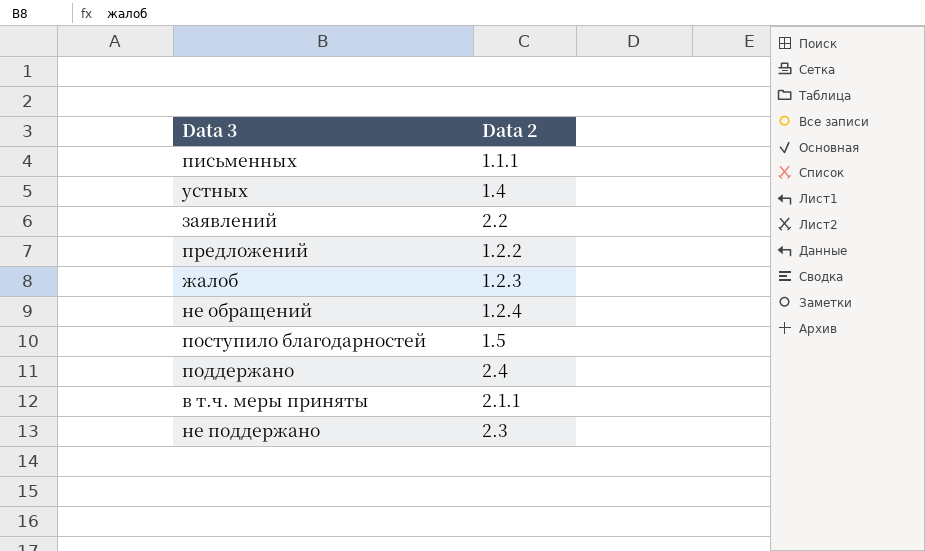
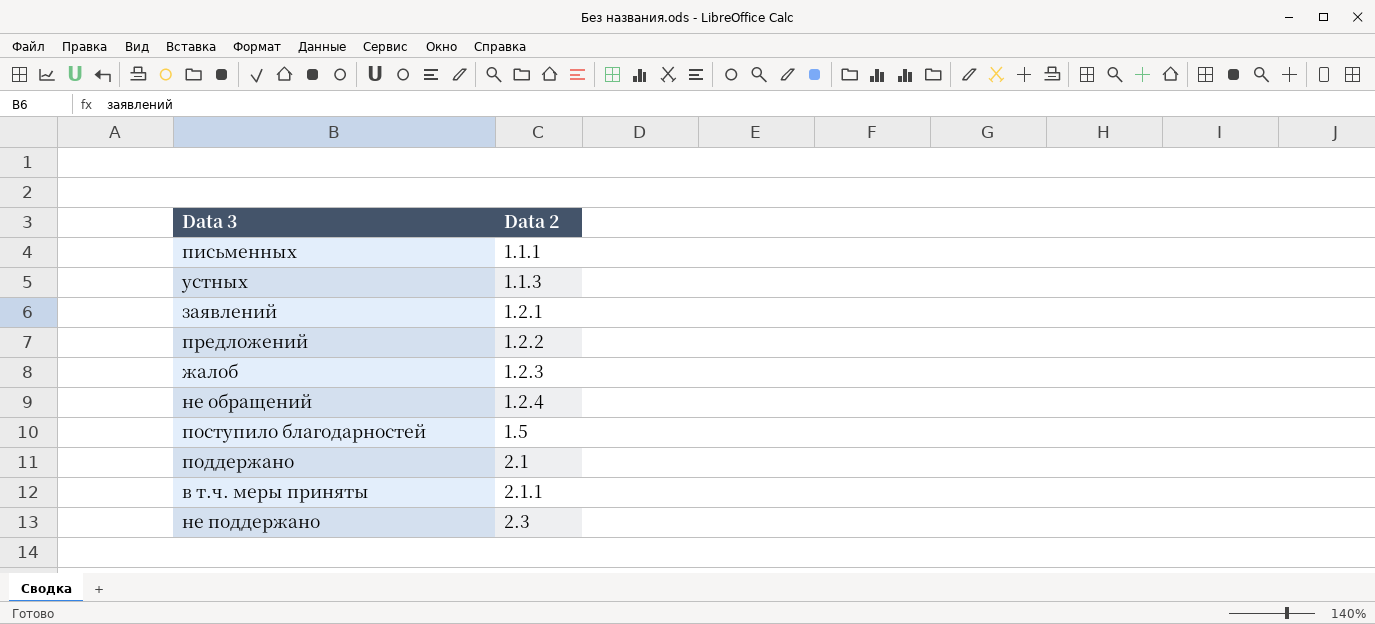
устных | Data 2: 1.4 -> 1.1.3
заявлений | Data 2: 2.2 -> 1.2.1
поддержано | Data 2: 2.4 -> 2.1

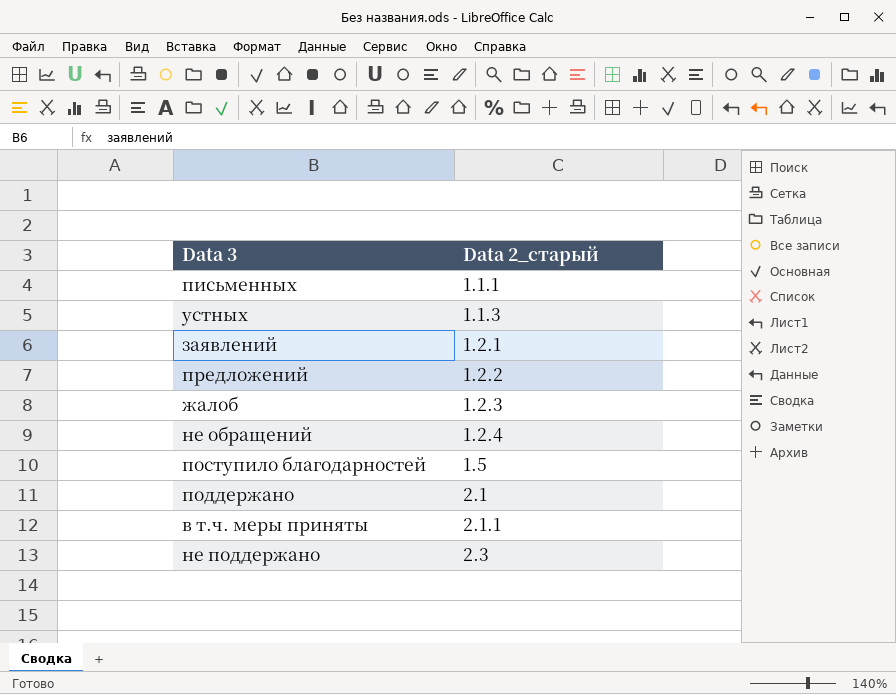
column name: Data 2 -> Data 2_старый

